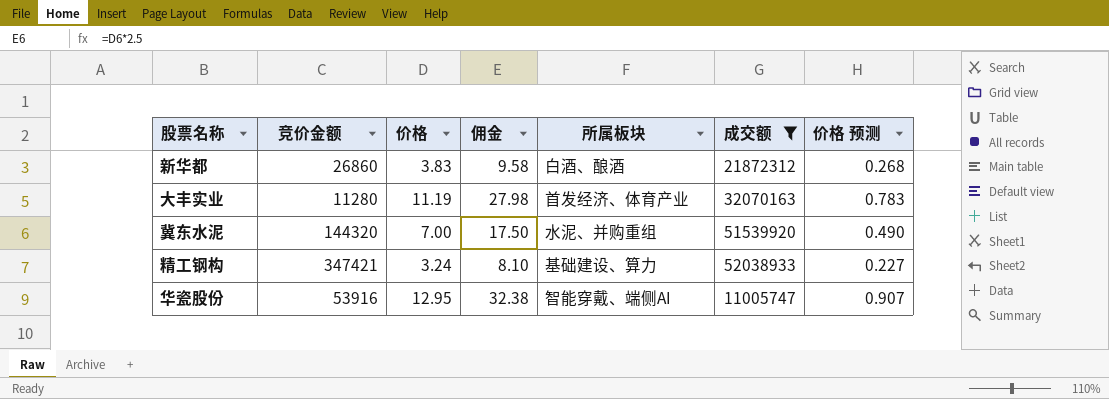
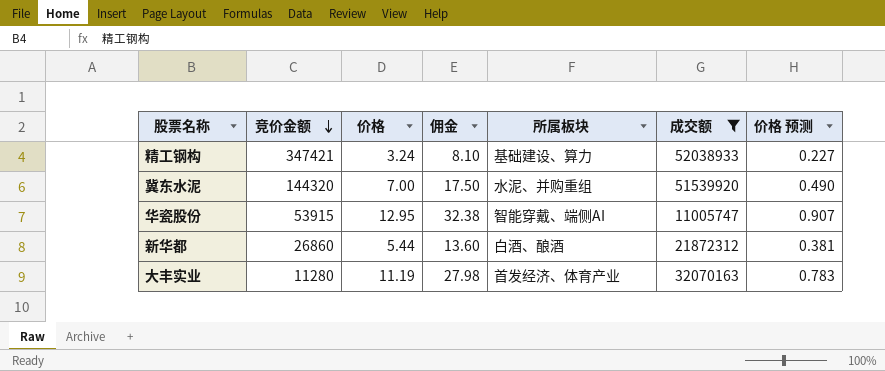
row order: none -> 竞价金额 descending
华瓷股份 | 竞价金额: 53916 -> 53915
新华都 | 价格: 3.83 -> 5.44
新华都 | 佣金: 9.58 -> 13.60
新华都 | 价格 预测: 0.268 -> 0.381

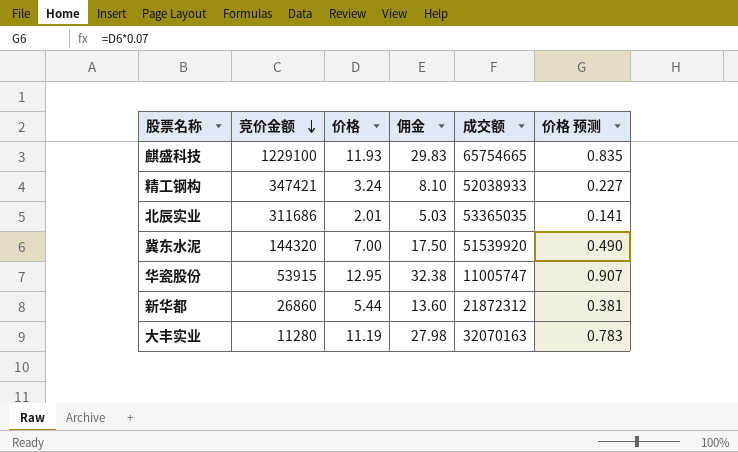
filter: 成交额 <= 52038933 -> none
column 所属板块 | position: 5 -> none

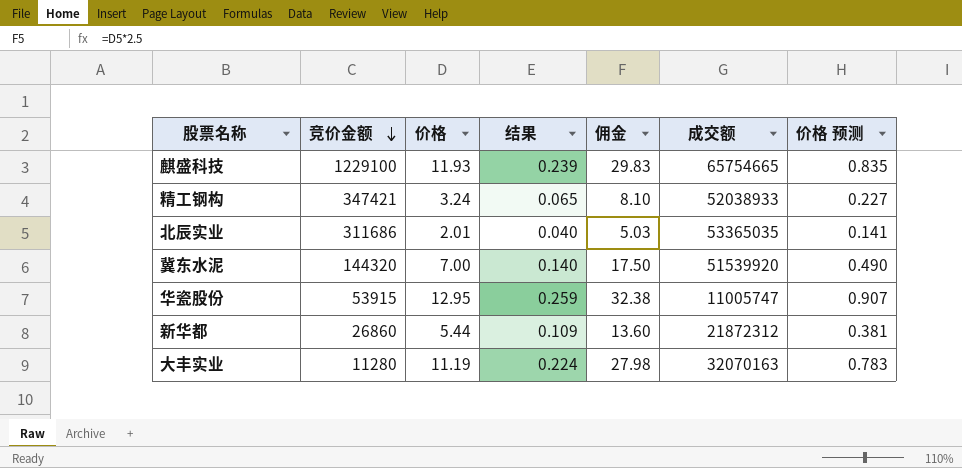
column 结果 | formula: none -> [价格] * 0.02

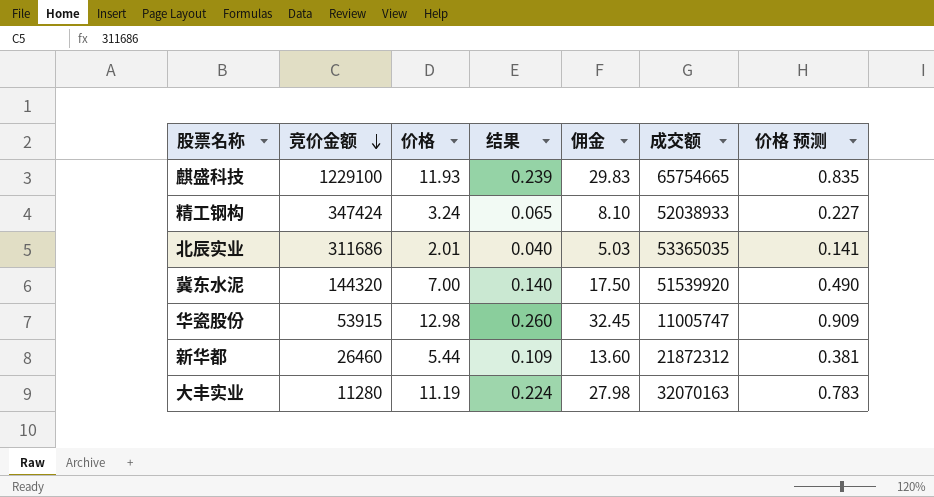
精工钢构 | 竞价金额: 347421 -> 347424
华瓷股份 | 价格: 12.95 -> 12.98
华瓷股份 | 结果: 0.259 -> 0.260
华瓷股份 | 佣金: 32.38 -> 32.45
华瓷股份 | 价格 预测: 0.907 -> 0.909
新华都 | 竞价金额: 26860 -> 26460

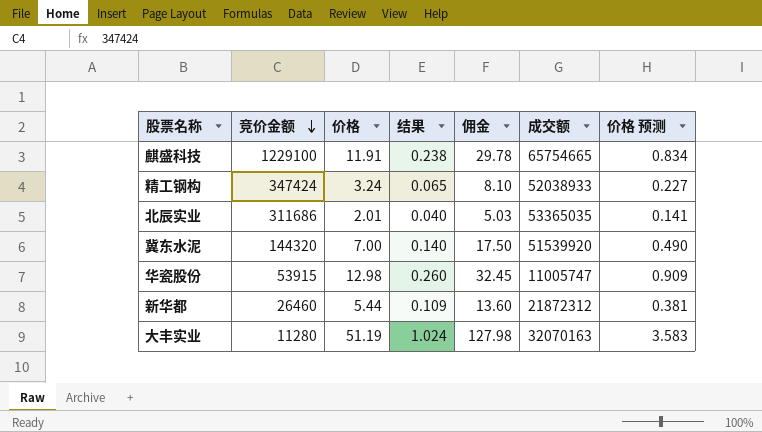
麒盛科技 | 价格: 11.93 -> 11.91
麒盛科技 | 结果: 0.239 -> 0.238
麒盛科技 | 佣金: 29.83 -> 29.78
麒盛科技 | 价格 预测: 0.835 -> 0.834
大丰实业 | 价格: 11.19 -> 51.19
大丰实业 | 结果: 0.224 -> 1.024
大丰实业 | 佣金: 27.98 -> 127.98
大丰实业 | 价格 预测: 0.783 -> 3.583

